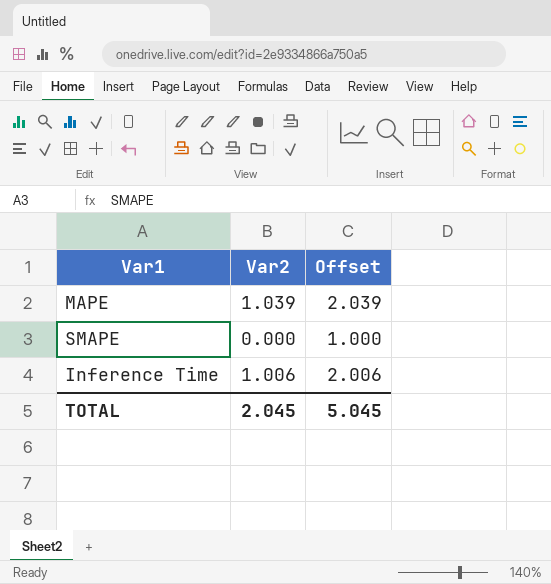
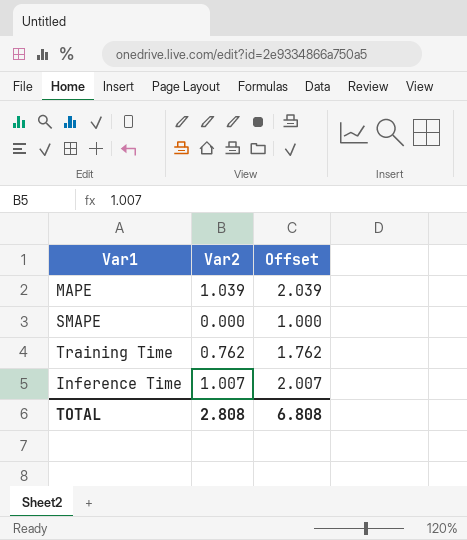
row Training Time: none -> 0.762 | 1.762
Inference Time | Var2: 1.006 -> 1.007
Inference Time | Offset: 2.006 -> 2.007
TOTAL | Var2: 2.045 -> 2.808
TOTAL | Offset: 5.045 -> 6.808

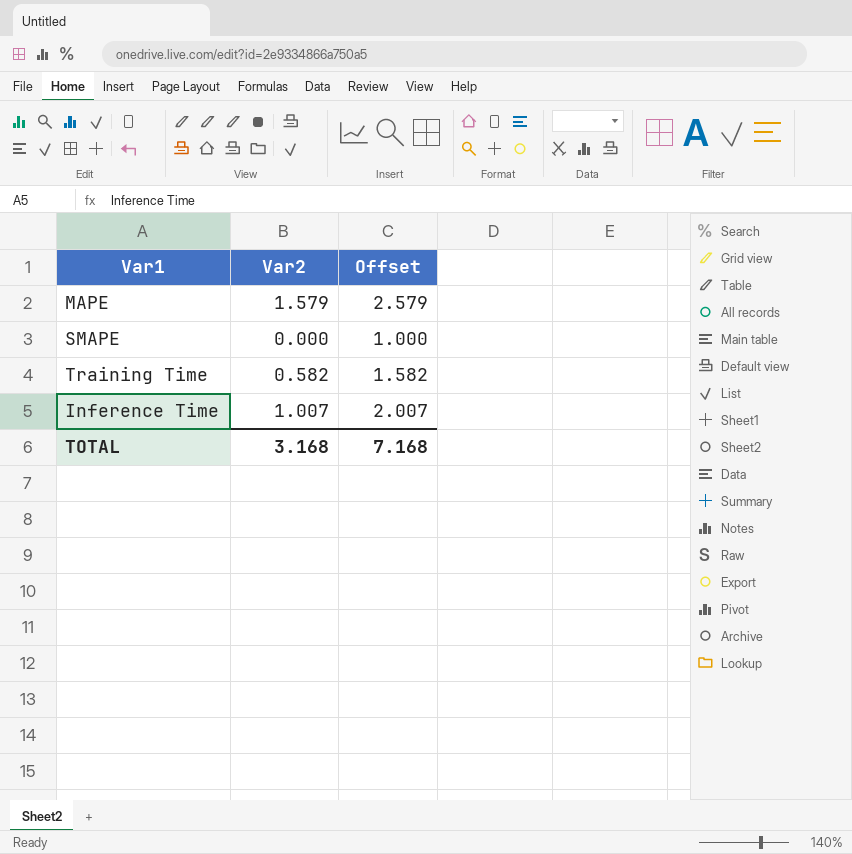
MAPE | Var2: 1.039 -> 1.579
MAPE | Offset: 2.039 -> 2.579
Training Time | Var2: 0.762 -> 0.582
Training Time | Offset: 1.762 -> 1.582
TOTAL | Var2: 2.808 -> 3.168
TOTAL | Offset: 6.808 -> 7.168

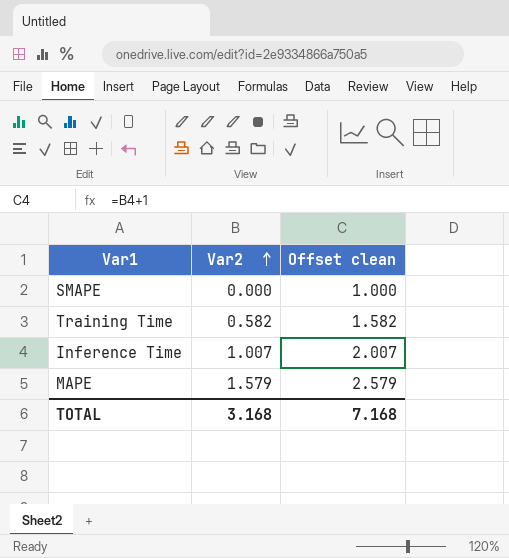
row order: none -> Var2 ascending
column name: Offset -> Offset clean

